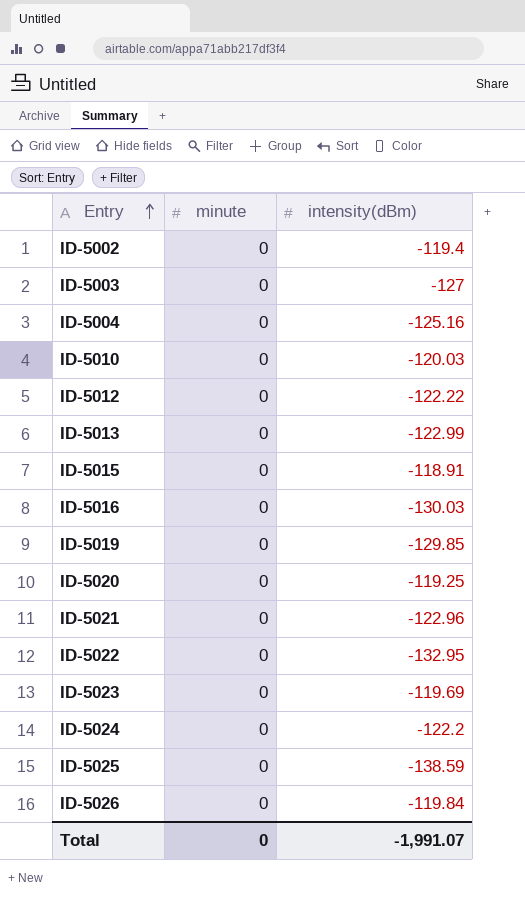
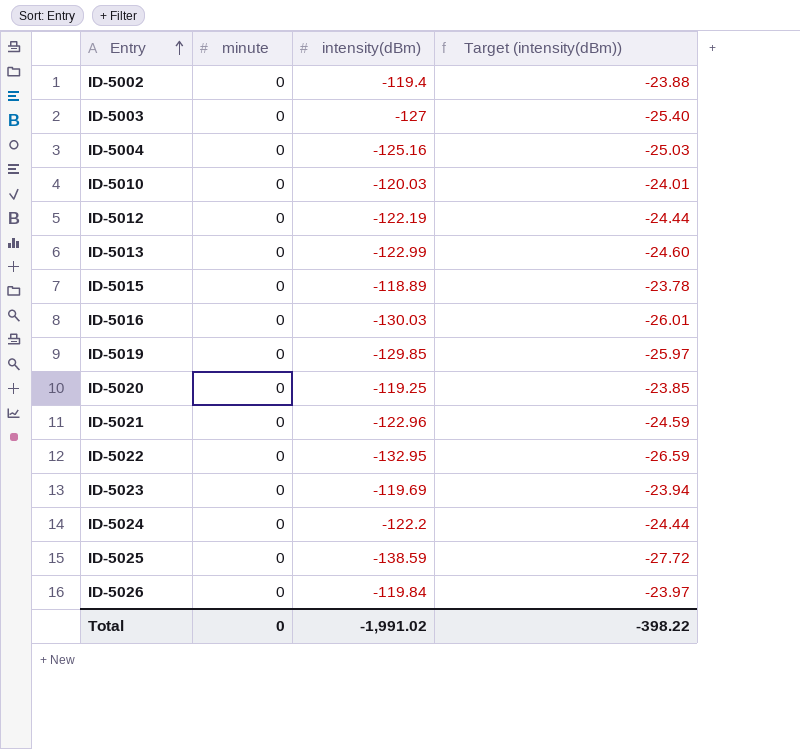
column Target (intensity(dBm)) | formula: none -> [intensity(dBm)] * 0.2
ID-5012 | intensity(dBm): -122.22 -> -122.19
ID-5015 | intensity(dBm): -118.91 -> -118.89
Total | intensity(dBm): -1,991.07 -> -1,991.02

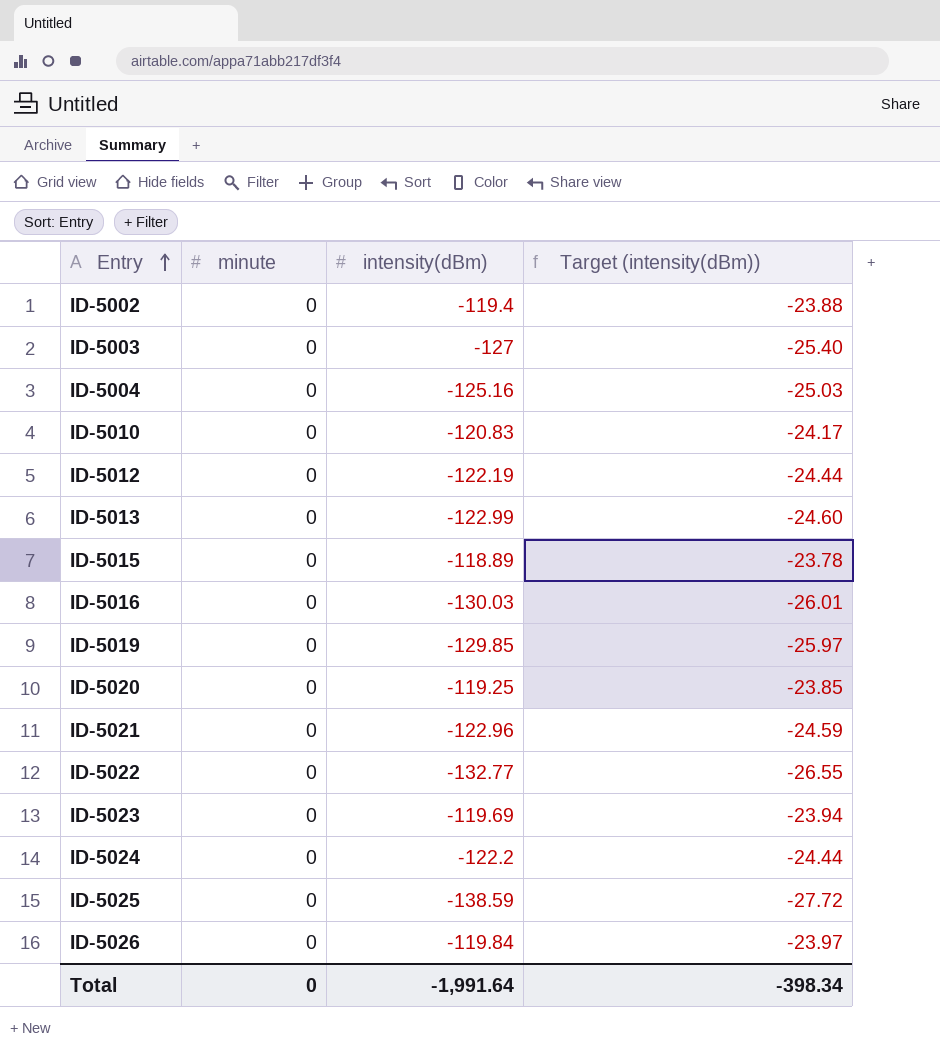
ID-5010 | intensity(dBm): -120.03 -> -120.83
ID-5010 | Target (intensity(dBm)): -24.01 -> -24.17
ID-5022 | intensity(dBm): -132.95 -> -132.77
ID-5022 | Target (intensity(dBm)): -26.59 -> -26.55
Total | intensity(dBm): -1,991.02 -> -1,991.64
Total | Target (intensity(dBm)): -398.22 -> -398.34

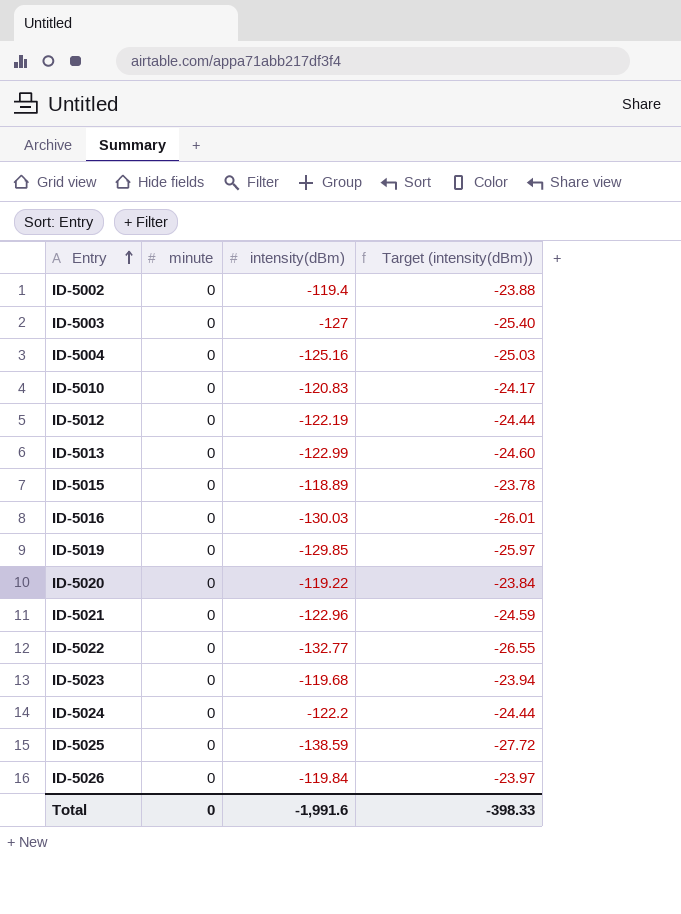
ID-5020 | intensity(dBm): -119.25 -> -119.22
ID-5020 | Target (intensity(dBm)): -23.85 -> -23.84
ID-5023 | intensity(dBm): -119.69 -> -119.68
Total | intensity(dBm): -1,991.64 -> -1,991.6
Total | Target (intensity(dBm)): -398.34 -> -398.33

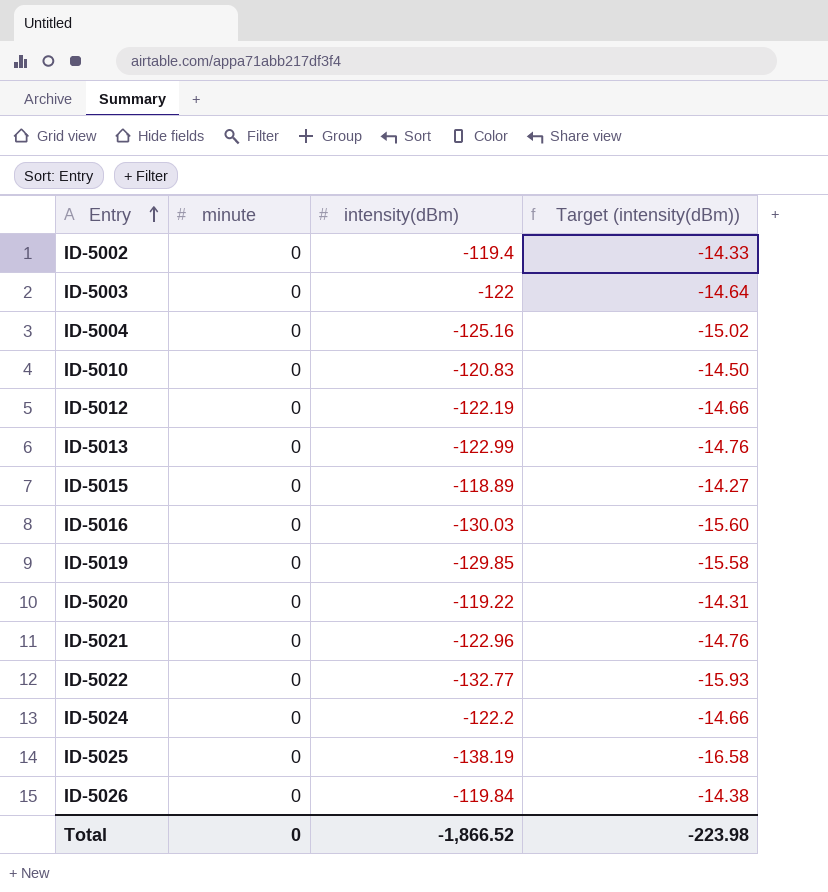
column Target (intensity(dBm)) | formula: [intensity(dBm)] * 0.2 -> [intensity(dBm)] * 0.12
row ID-5023: 0 | -119.68 | -23.94 -> none
ID-5003 | intensity(dBm): -127 -> -122
ID-5025 | intensity(dBm): -138.59 -> -138.19
Total | intensity(dBm): -1,991.6 -> -1,866.52
Total | Target (intensity(dBm)): -398.33 -> -223.98

